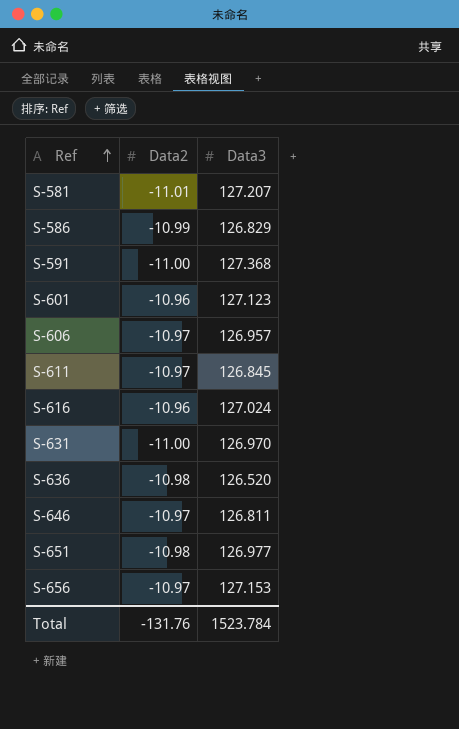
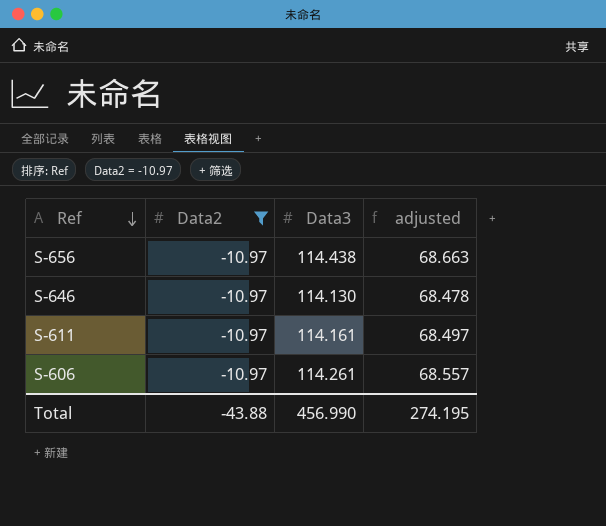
filter: none -> Data2 = -10.97
row order: Ref ascending -> Ref descending
column adjusted | formula: none -> [Data3] * 0.6
S-656 | Data3: 127.153 -> 114.438
S-646 | Data3: 126.811 -> 114.130
S-611 | Data3: 126.845 -> 114.161
S-606 | Data3: 126.957 -> 114.261
Total | Data2: -131.76 -> -43.88
Total | Data3: 1523.784 -> 456.990

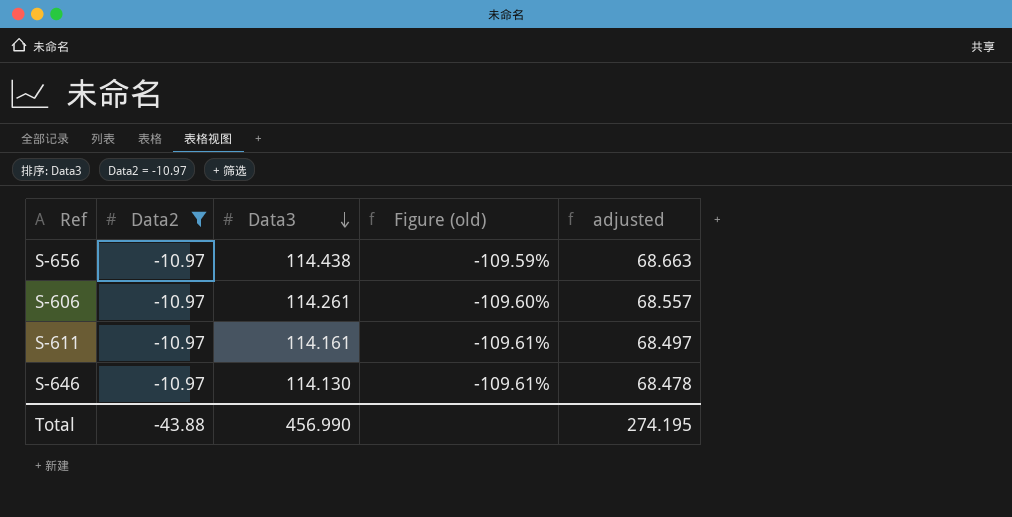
row order: Ref descending -> Data3 descending
column Figure (old) | formula: none -> ([Data2] - [Data3]) / [Data3]

